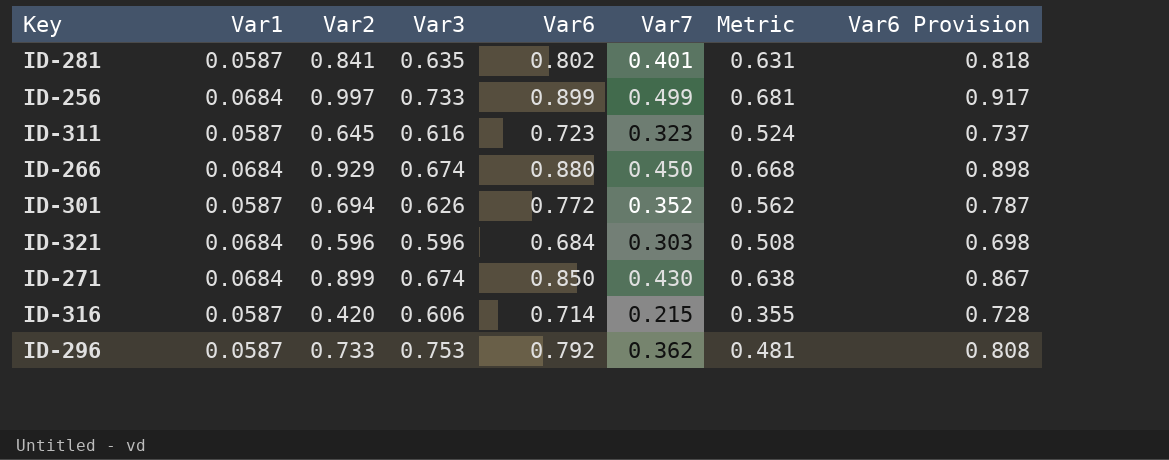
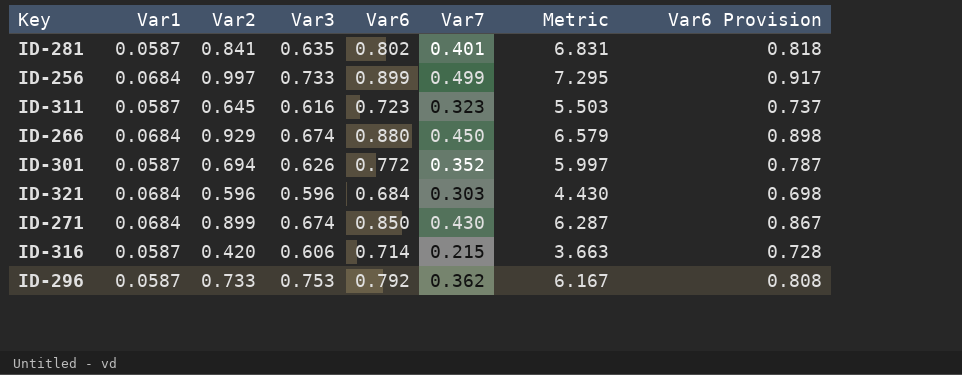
column Metric | formula: [Var7] / [Var3] -> [Var7] / [Var1]

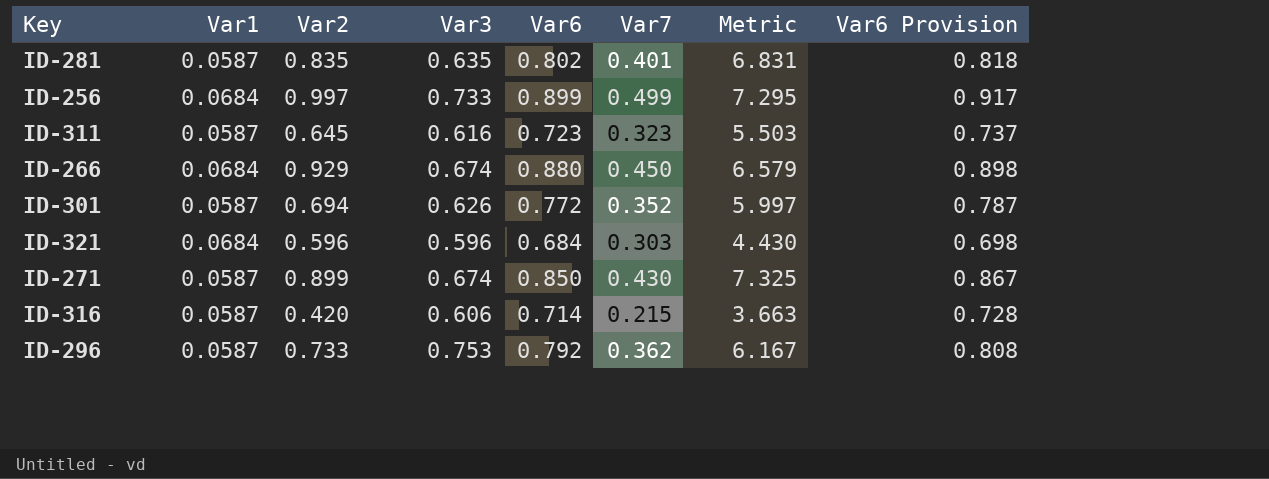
ID-281 | Var2: 0.841 -> 0.835
ID-271 | Var1: 0.0684 -> 0.0587
ID-271 | Metric: 6.287 -> 7.325

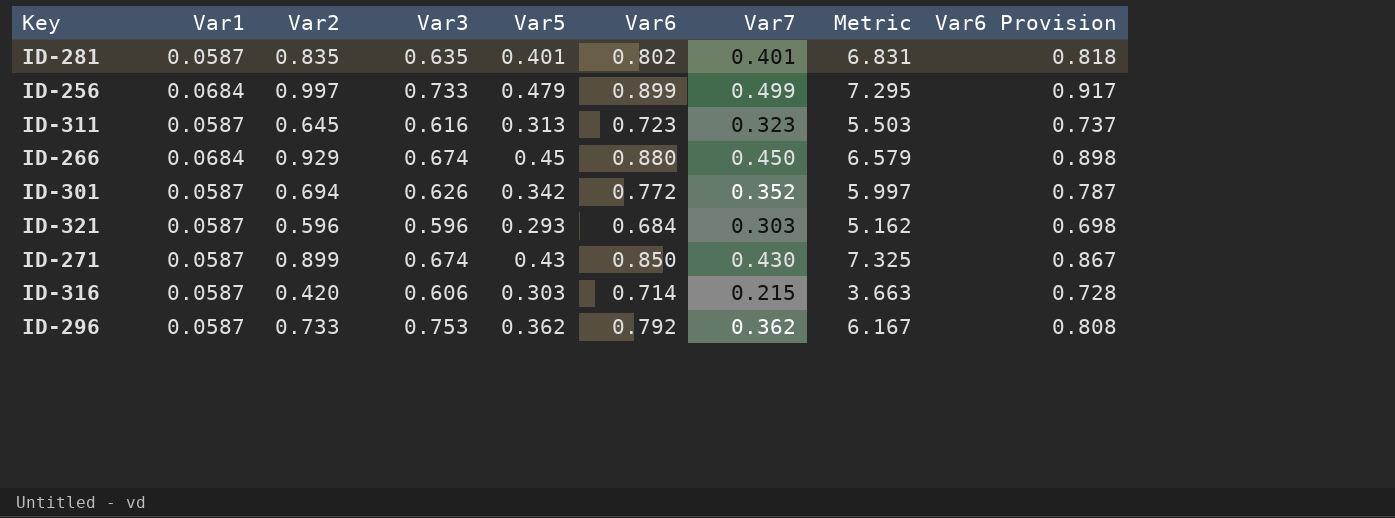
column Var5 | position: none -> 5
ID-321 | Var1: 0.0684 -> 0.0587
ID-321 | Metric: 4.430 -> 5.162

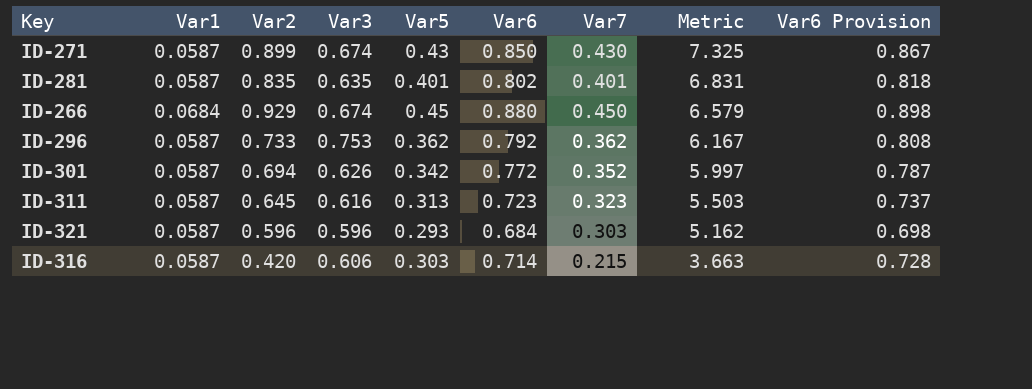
row order: none -> Metric descending
row ID-256: 0.0684 | 0.997 | 0.733 | 0.479 | 0.899 | 0.499 | 7.295 | 0.917 -> none

